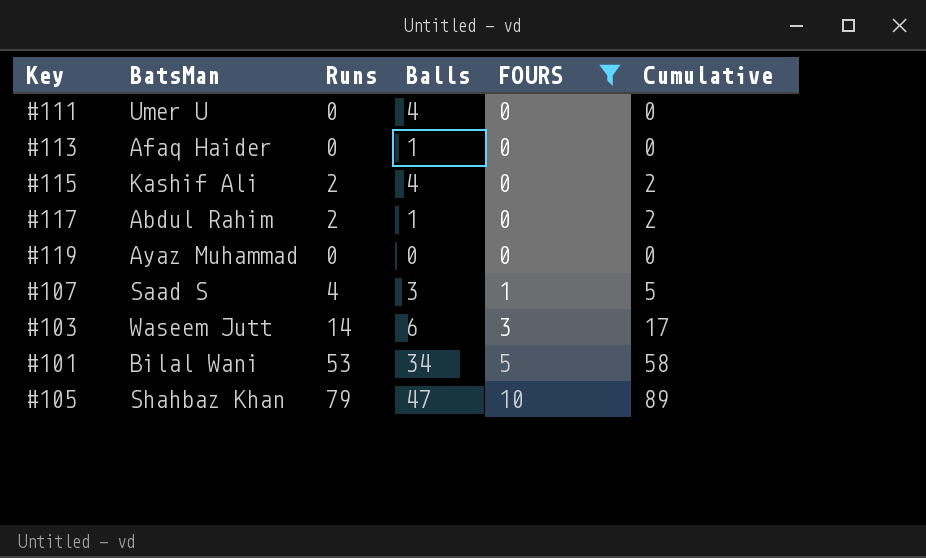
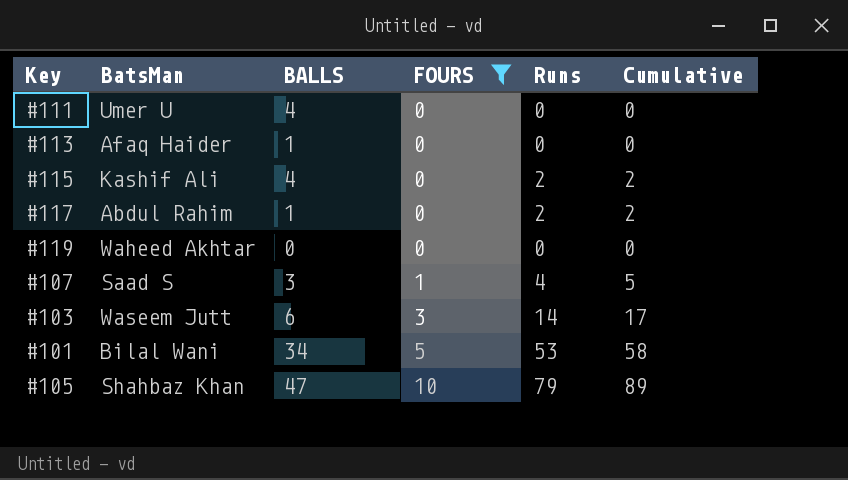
column name: Balls -> BALLS
column Runs | position: 3 -> 5
#119 | BatsMan: Ayaz Muhammad -> Waheed Akhtar

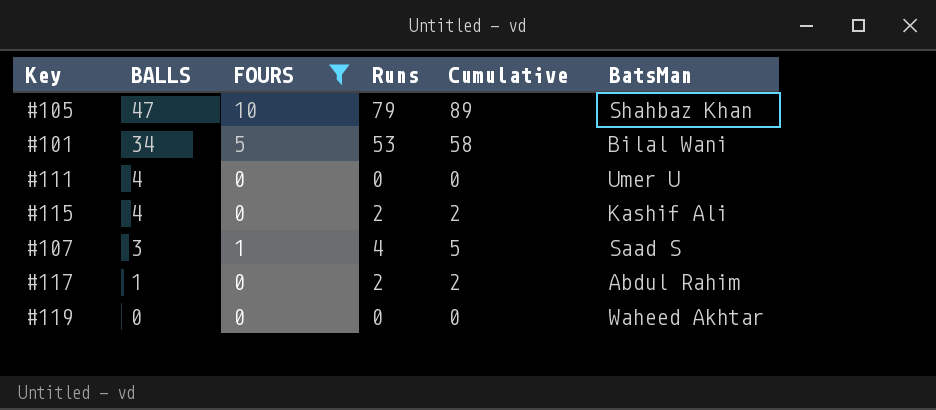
row order: FOURS ascending -> BALLS descending
column BatsMan | position: 2 -> 6
row #113: Afaq Haider | 1 | 0 | 0 | 0 -> none
row #103: Waseem Jutt | 6 | 3 | 14 | 17 -> none

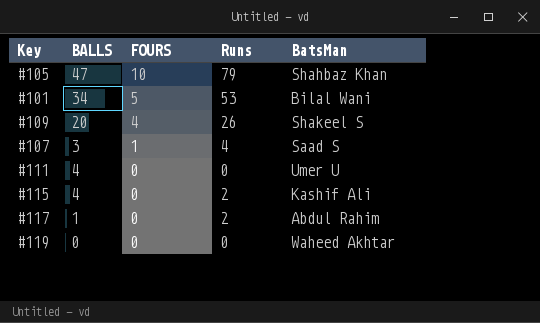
filter: FOURS != 4 -> none
row order: BALLS descending -> FOURS descending
column Cumulative | formula: [FOURS] + [Runs] -> none

